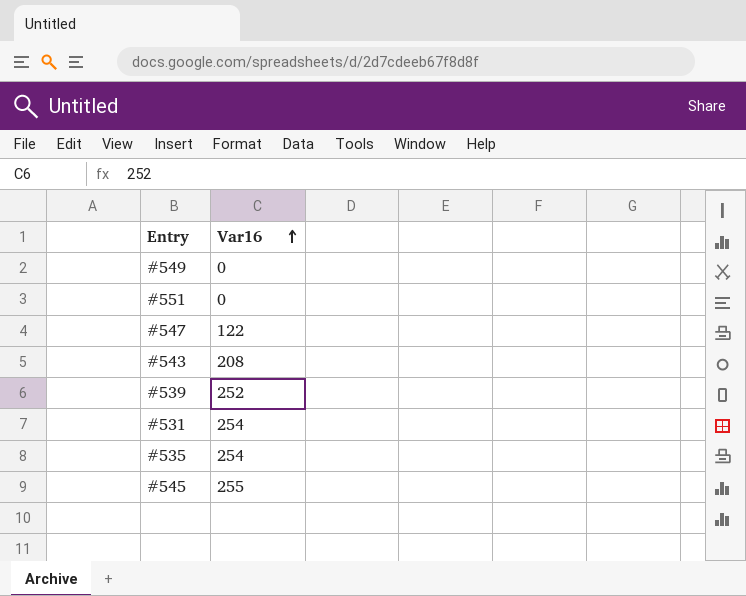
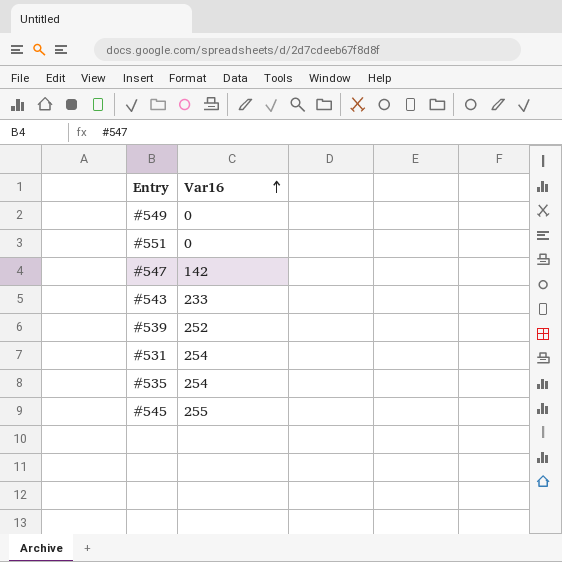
#547 | Var16: 122 -> 142
#543 | Var16: 208 -> 233

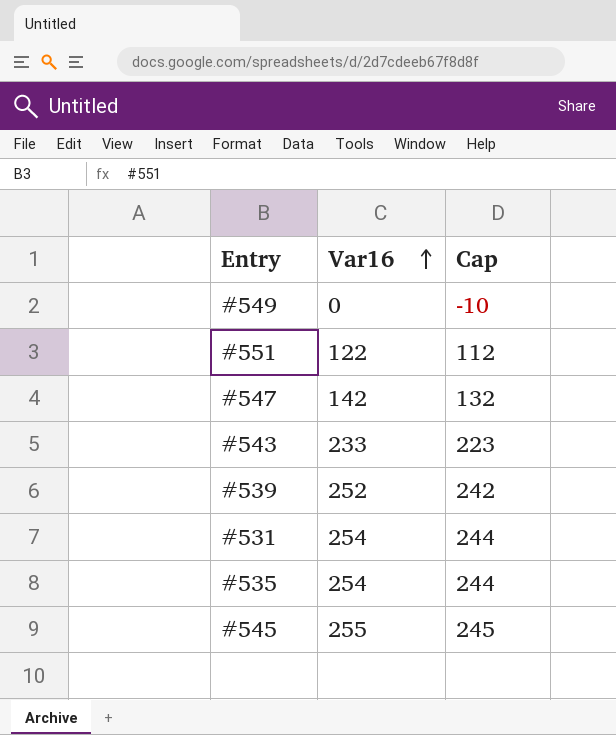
column Cap | formula: none -> [Var16] - 10
#551 | Var16: 0 -> 122

